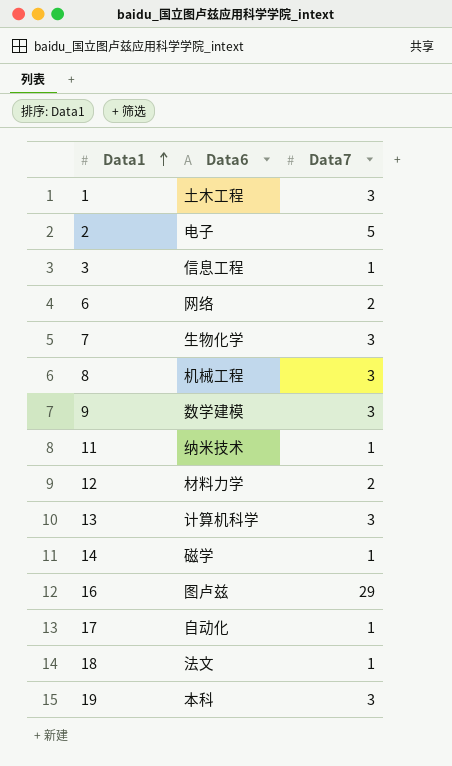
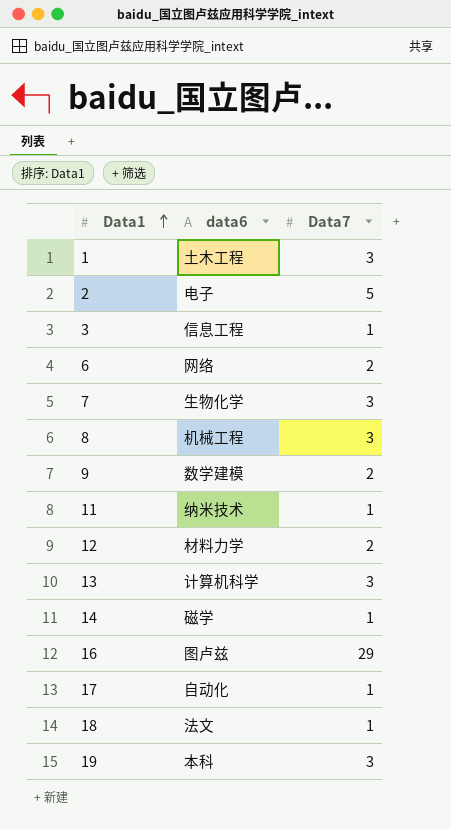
column name: Data6 -> data6
9 | Data7: 3 -> 2

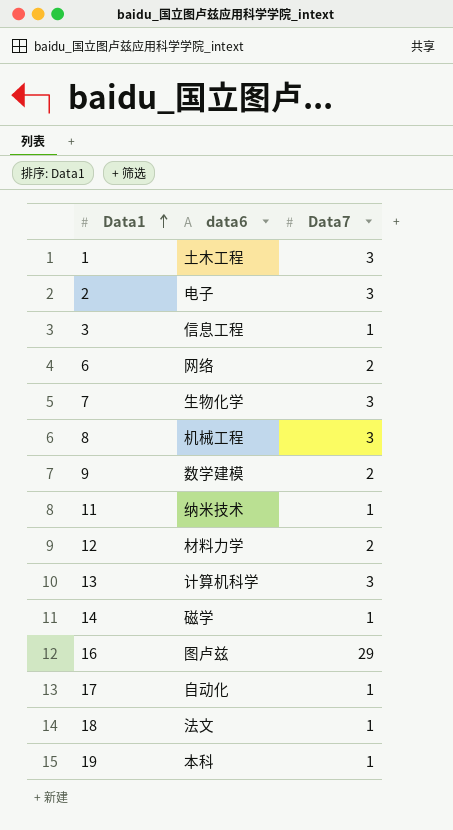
2 | Data7: 5 -> 3
19 | Data7: 3 -> 1

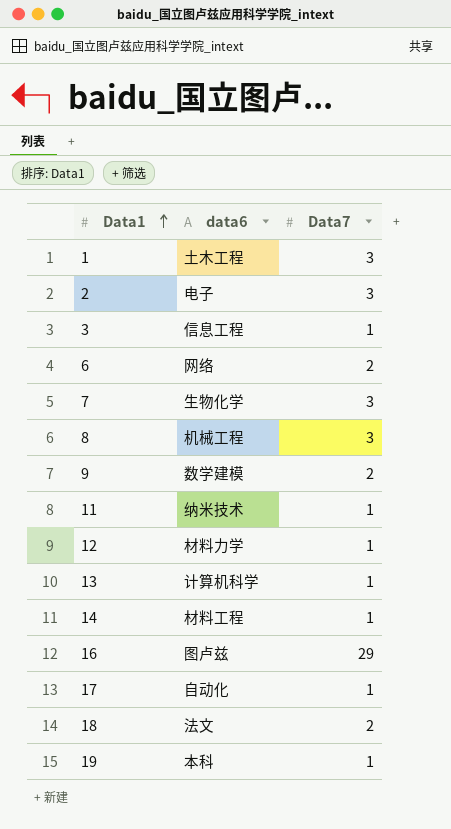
12 | Data7: 2 -> 1
13 | Data7: 3 -> 1
14 | data6: 磁学 -> 材料工程
18 | Data7: 1 -> 2

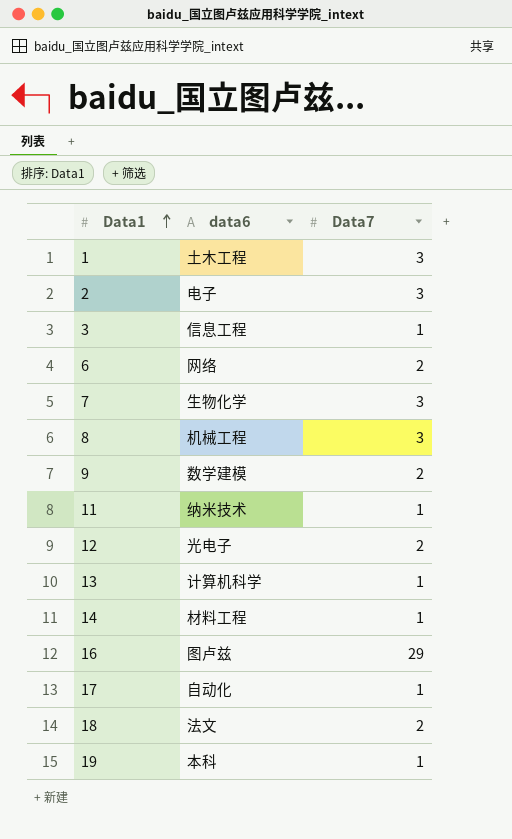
12 | data6: 材料力学 -> 光电子
12 | Data7: 1 -> 2

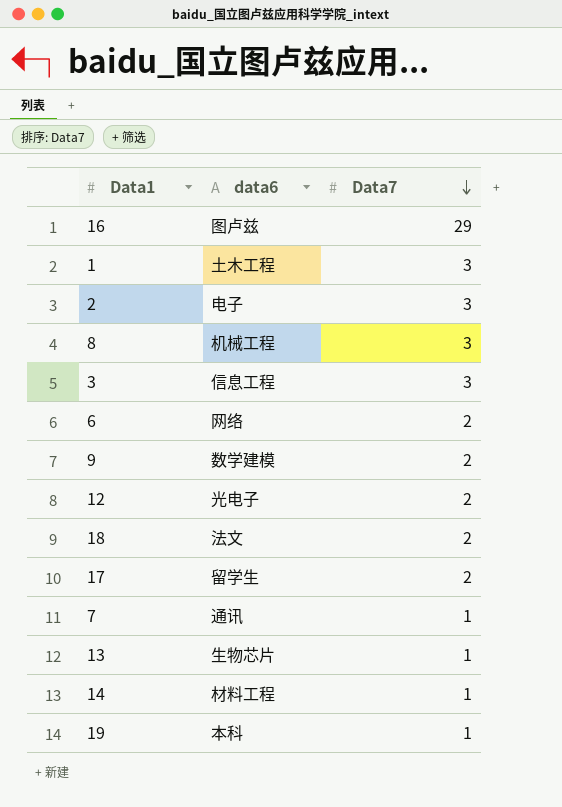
row order: Data1 ascending -> Data7 descending
row 11: 纳米技术 | 1 -> none
3 | Data7: 1 -> 3
17 | data6: 自动化 -> 留学生
17 | Data7: 1 -> 2
7 | data6: 生物化学 -> 通讯
7 | Data7: 3 -> 1
13 | data6: 计算机科学 -> 生物芯片

